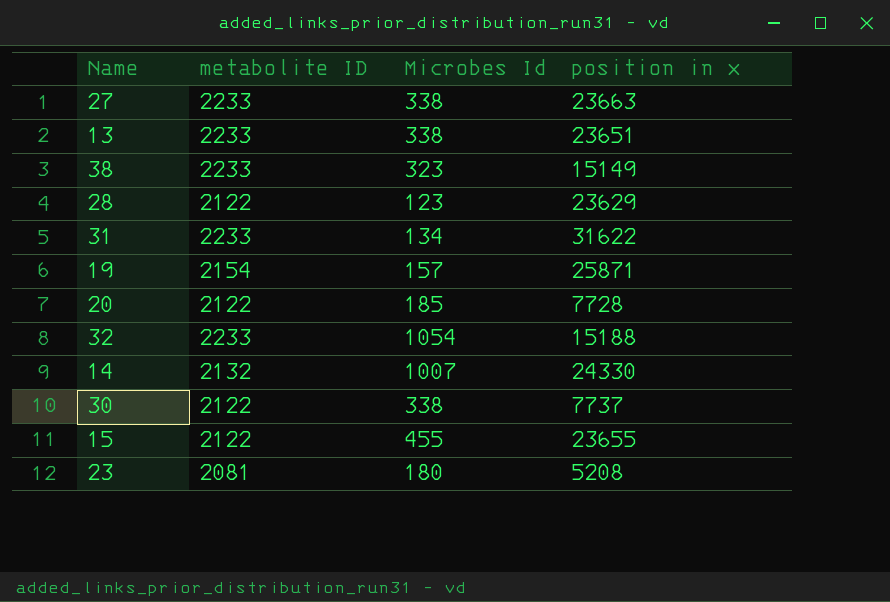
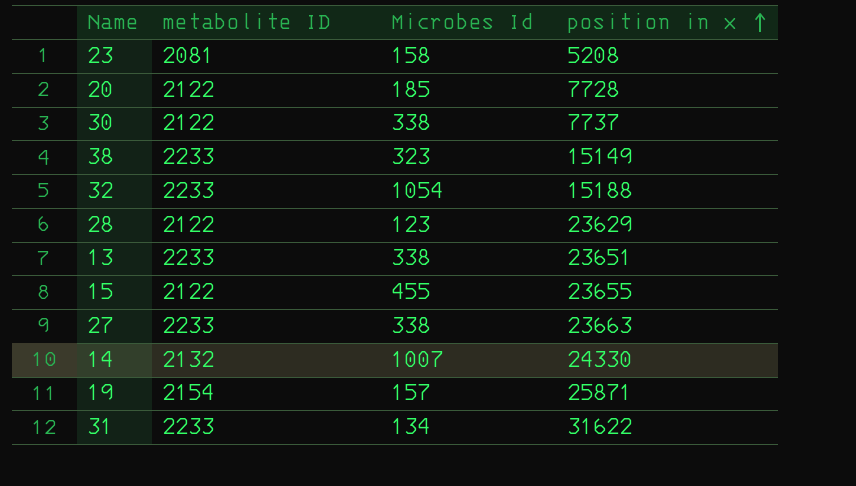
row order: none -> position in x ascending
23 | Microbes Id: 180 -> 158

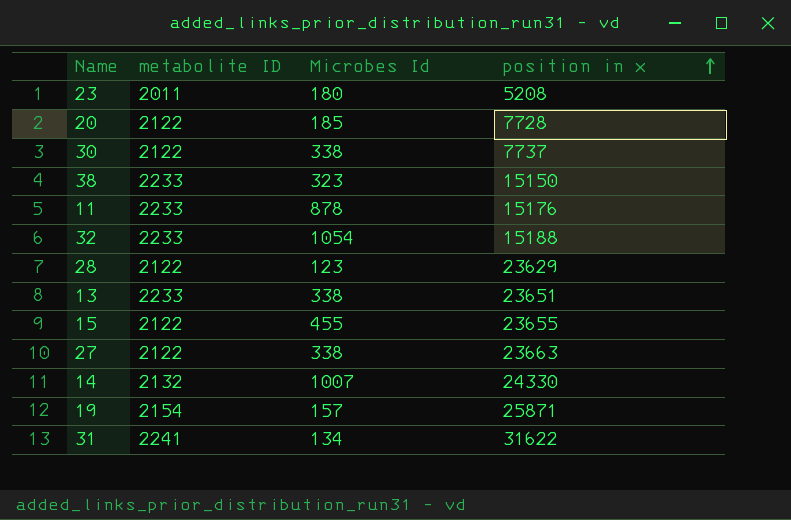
23 | metabolite ID: 2081 -> 2011
23 | Microbes Id: 158 -> 180
38 | position in x: 15149 -> 15150
row 11: none -> 2233 | 878 | 15176
27 | metabolite ID: 2233 -> 2122
31 | metabolite ID: 2233 -> 2241

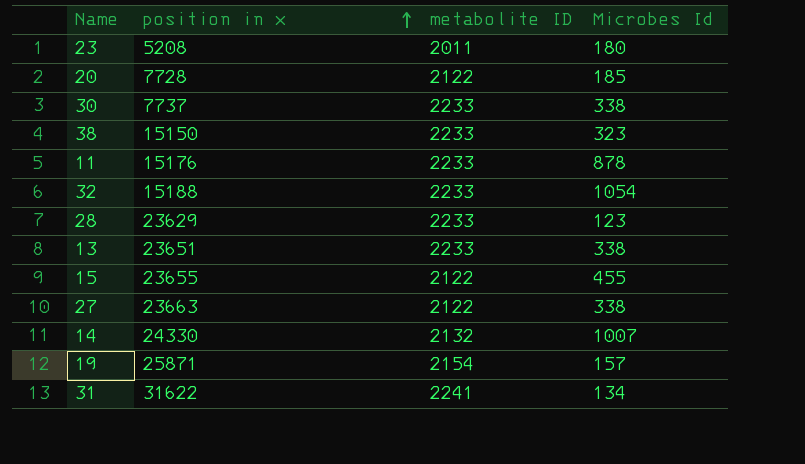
column position in x | position: 4 -> 2
30 | metabolite ID: 2122 -> 2233
28 | metabolite ID: 2122 -> 2233

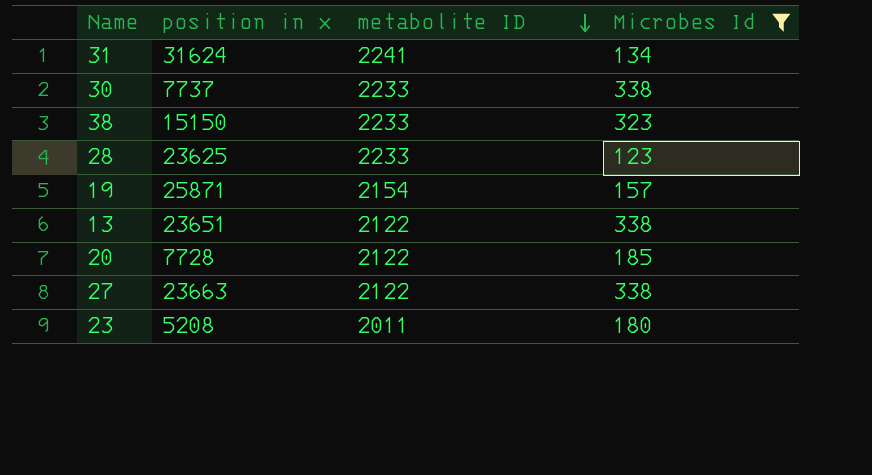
filter: none -> Microbes Id <= 338
row order: position in x ascending -> metabolite ID descending
31 | position in x: 31622 -> 31624
28 | position in x: 23629 -> 23625
13 | metabolite ID: 2233 -> 2122

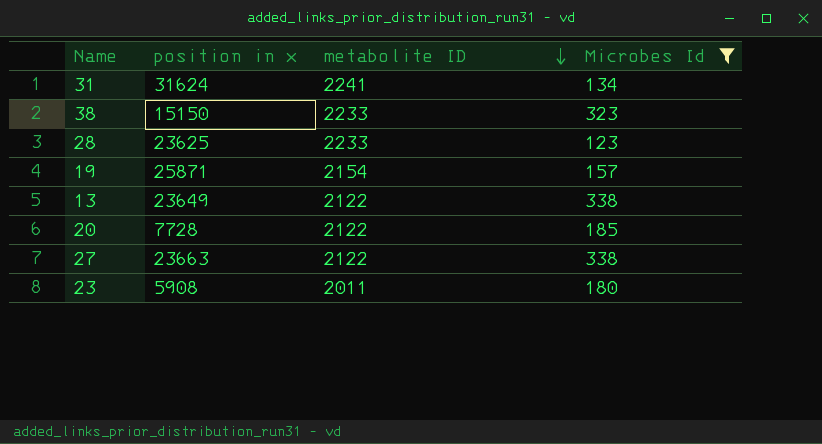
row 30: 7737 | 2233 | 338 -> none
13 | position in x: 23651 -> 23649
23 | position in x: 5208 -> 5908

